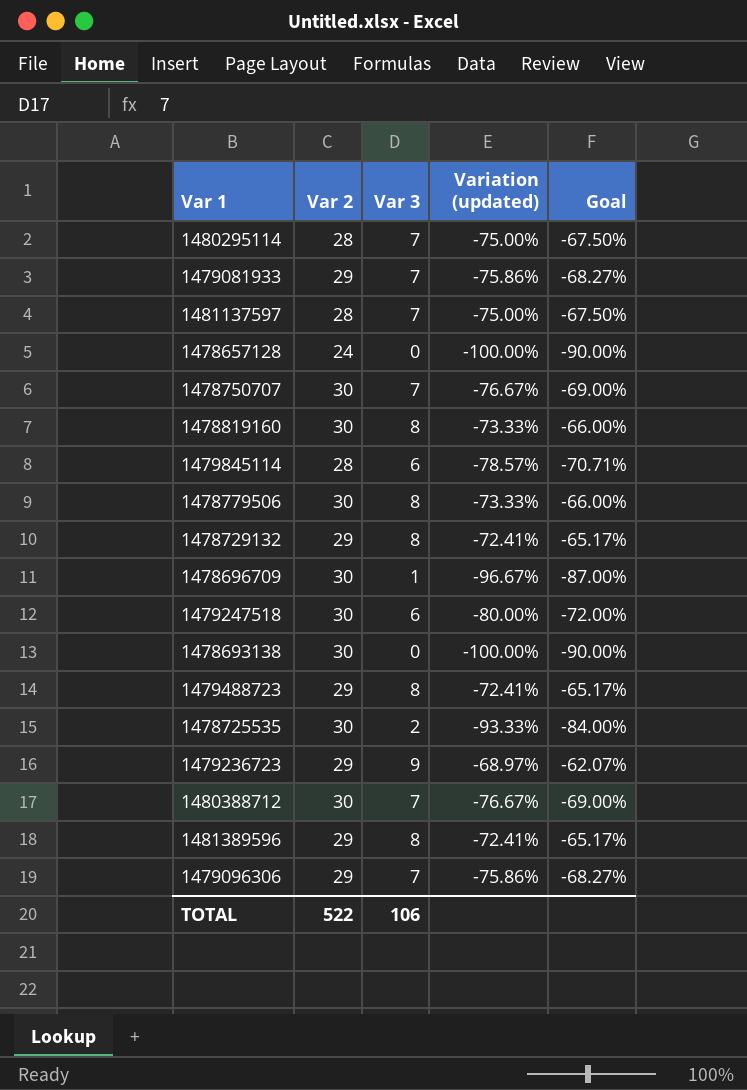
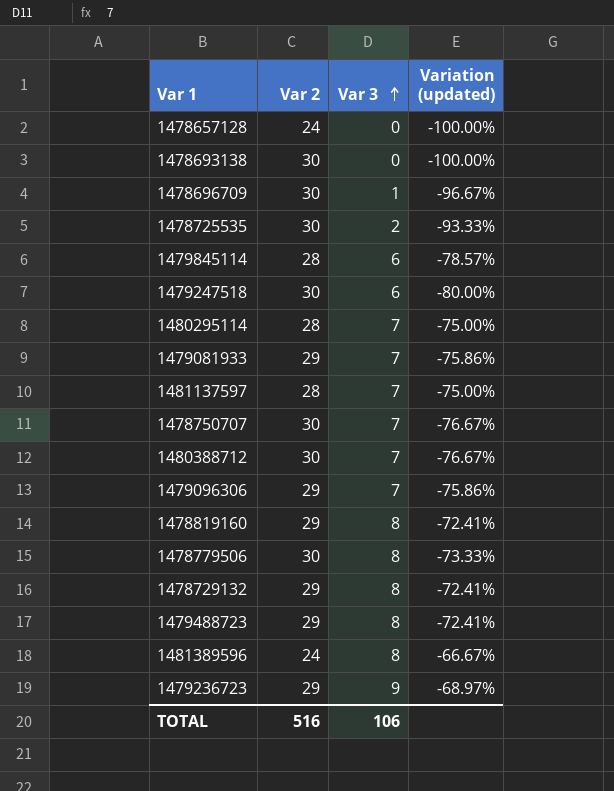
row order: none -> Var 3 ascending
column Goal | formula: [Variation (updated)] * 0.9 -> none
1478819160 | Var 2: 30 -> 29
1478819160 | Variation (updated): -73.33% -> -72.41%
1481389596 | Var 2: 29 -> 24
1481389596 | Variation (updated): -72.41% -> -66.67%
TOTAL | Var 2: 522 -> 516

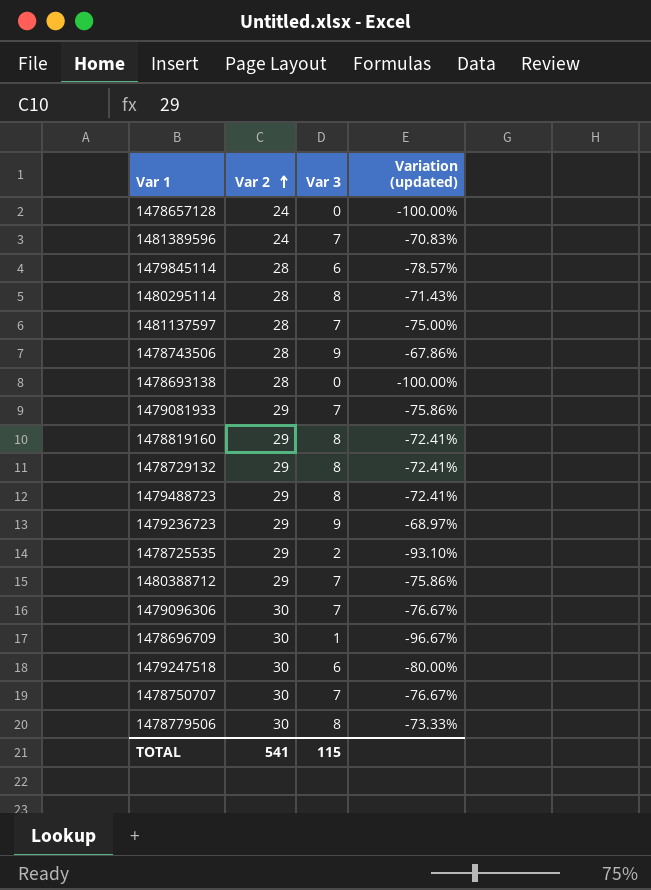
row order: Var 3 ascending -> Var 2 ascending
1481389596 | Var 3: 8 -> 7
1481389596 | Variation (updated): -66.67% -> -70.83%
1480295114 | Var 3: 7 -> 8
1480295114 | Variation (updated): -75.00% -> -71.43%
row 1478743506: none -> 28 | 9 | -67.86%
1478693138 | Var 2: 30 -> 28
1478725535 | Var 2: 30 -> 29
1478725535 | Variation (updated): -93.33% -> -93.10%
1480388712 | Var 2: 30 -> 29
1480388712 | Variation (updated): -76.67% -> -75.86%
1479096306 | Var 2: 29 -> 30
1479096306 | Variation (updated): -75.86% -> -76.67%
TOTAL | Var 2: 516 -> 541
TOTAL | Var 3: 106 -> 115

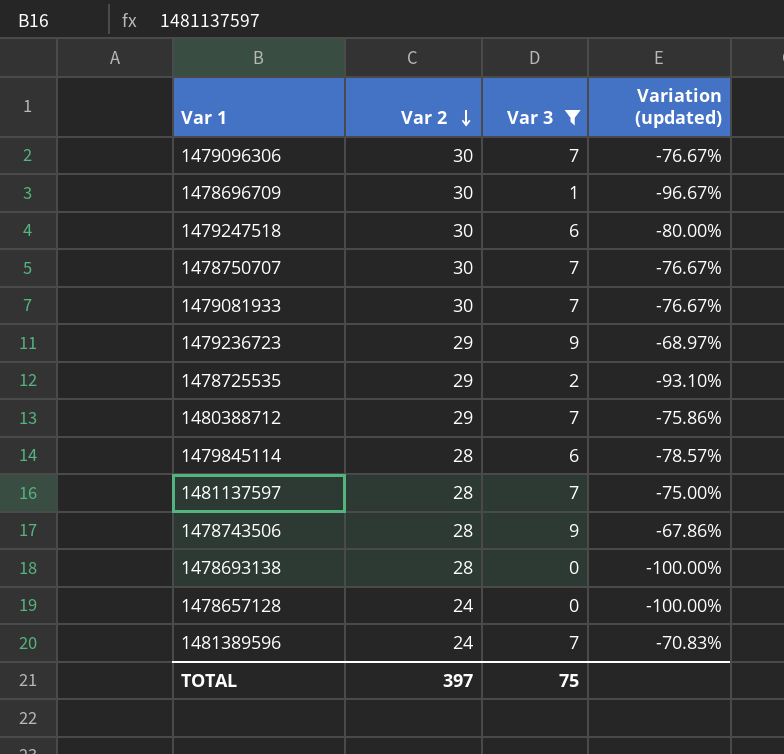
filter: none -> Var 3 != 8
row order: Var 2 ascending -> Var 2 descending
1479081933 | Var 2: 29 -> 30
1479081933 | Variation (updated): -75.86% -> -76.67%
TOTAL | Var 2: 541 -> 397
TOTAL | Var 3: 115 -> 75

